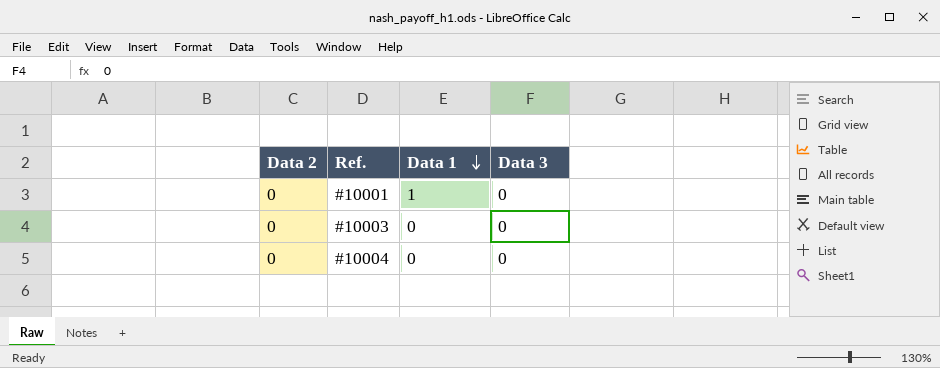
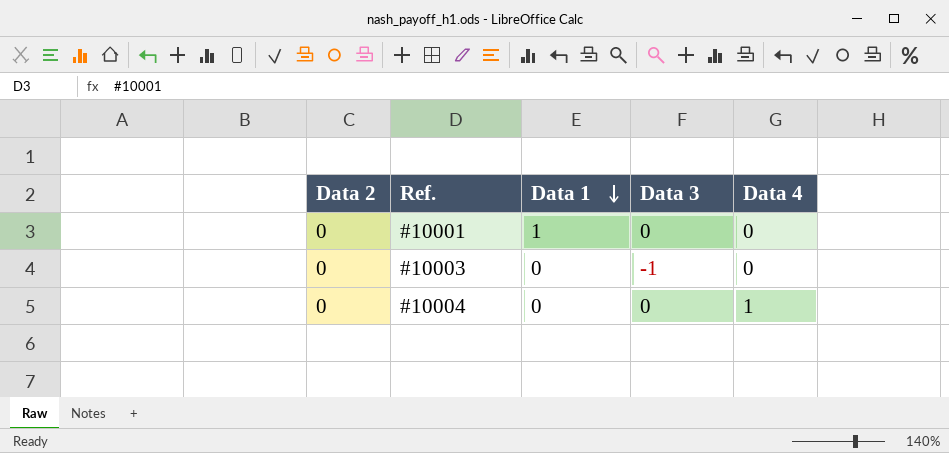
column Data 4 | position: none -> 5
#10003 | Data 3: 0 -> -1

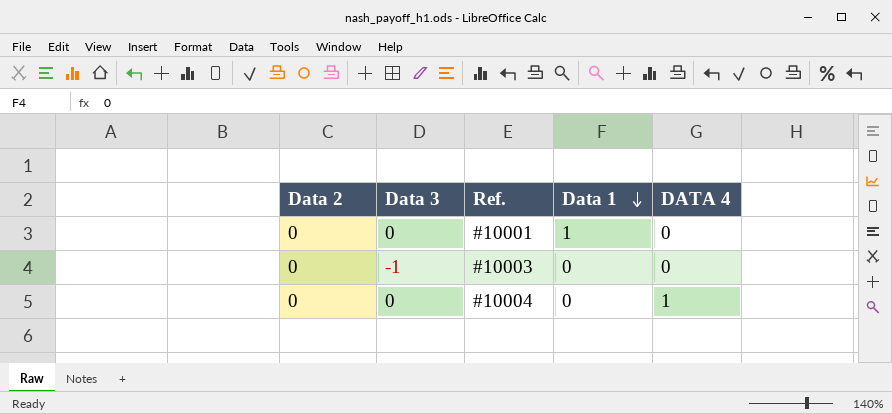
column Data 3 | position: 4 -> 2
column name: Data 4 -> DATA 4

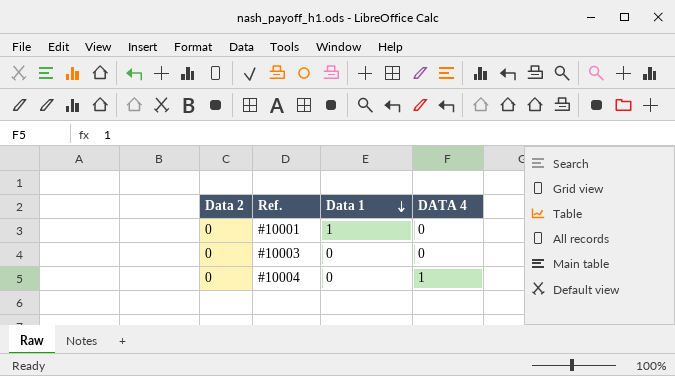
column Data 3 | position: 2 -> none

